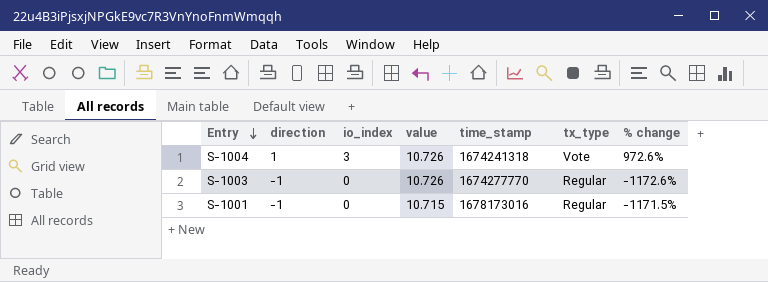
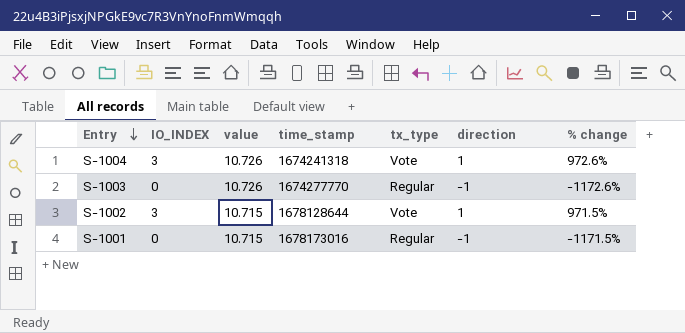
column name: io_index -> IO_INDEX
column direction | position: 2 -> 6
row S-1002: none -> 3 | 10.715 | 1678128644 | Vote | 1 | 971.5%

